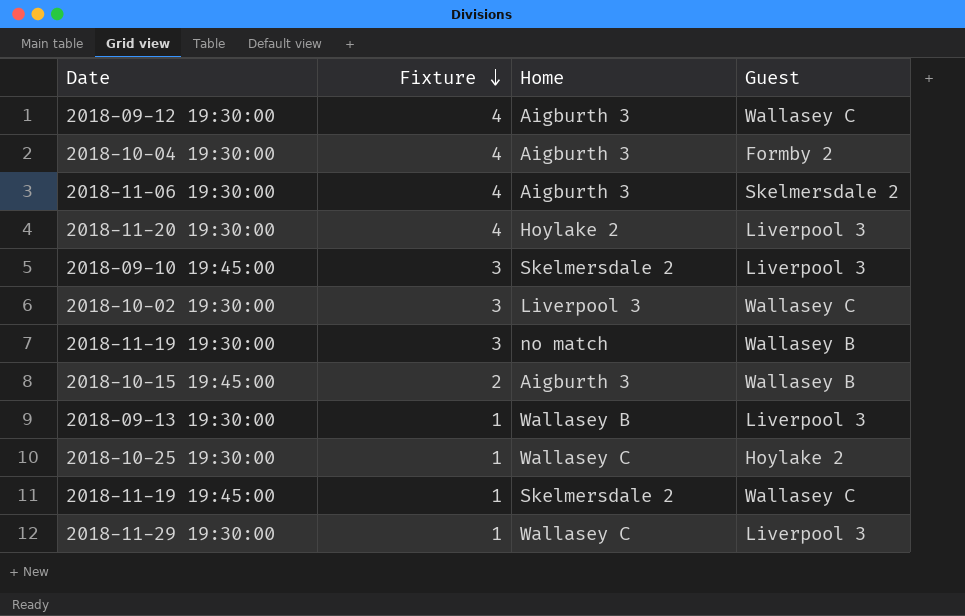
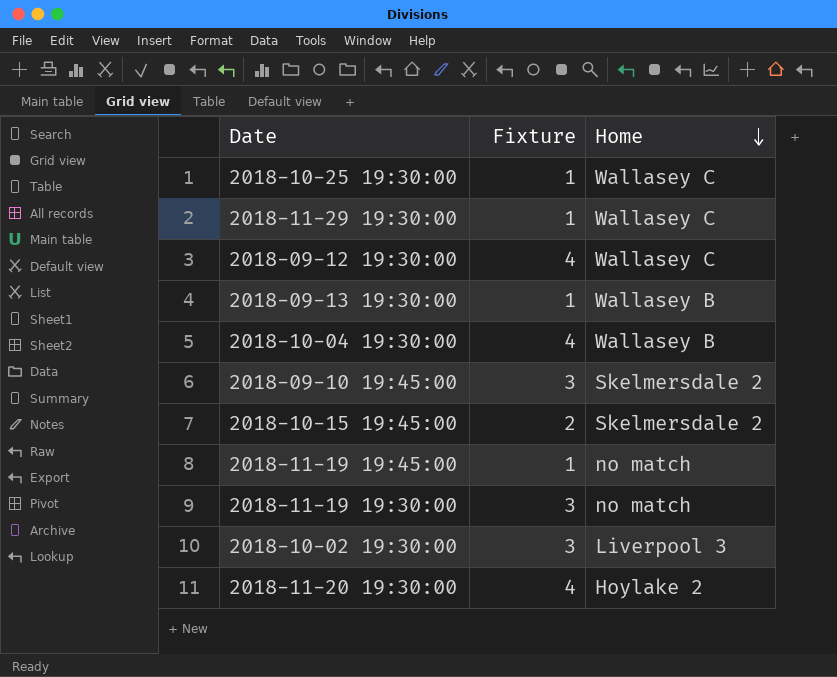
row order: Fixture descending -> Home descending
column Guest | position: 4 -> none
row 2018-11-06 19:30:00: 4 | Aigburth 3 | Skelmersdale 2 -> none
2018-09-12 19:30:00 | Home: Aigburth 3 -> Wallasey C
2018-10-04 19:30:00 | Home: Aigburth 3 -> Wallasey B
2018-10-15 19:45:00 | Home: Aigburth 3 -> Skelmersdale 2
2018-11-19 19:45:00 | Home: Skelmersdale 2 -> no match

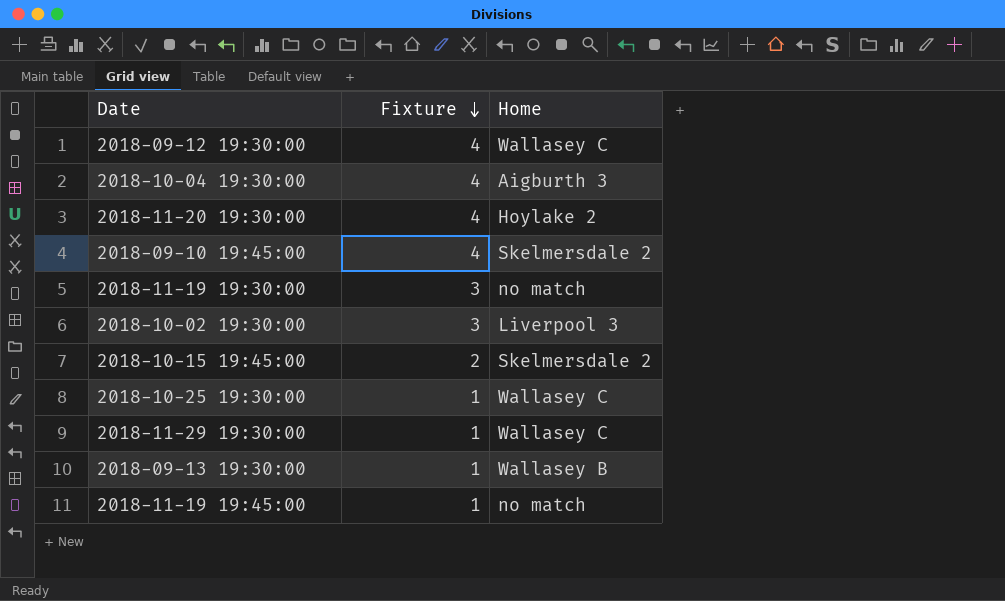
row order: Home descending -> Fixture descending
2018-10-04 19:30:00 | Home: Wallasey B -> Aigburth 3
2018-09-10 19:45:00 | Fixture: 3 -> 4

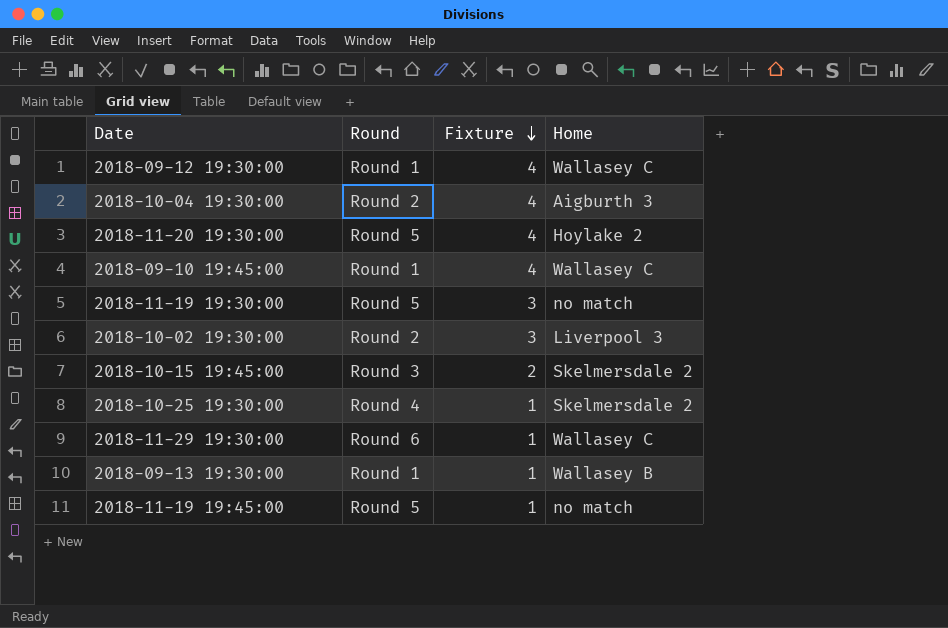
column Round | position: none -> 2
2018-09-10 19:45:00 | Home: Skelmersdale 2 -> Wallasey C
2018-10-25 19:30:00 | Home: Wallasey C -> Skelmersdale 2

